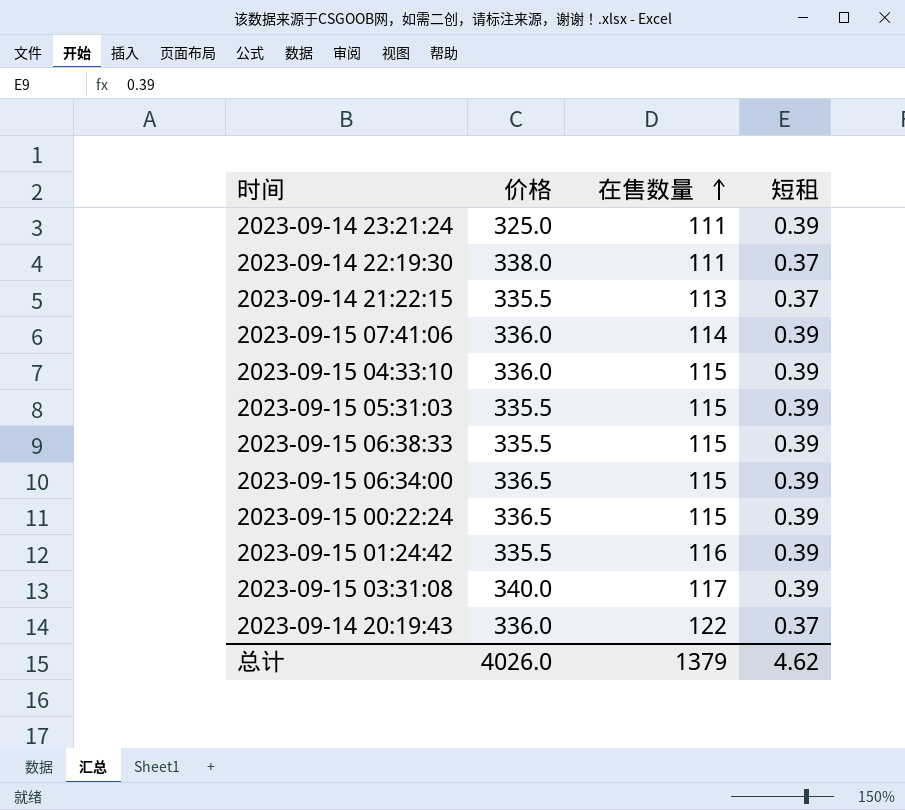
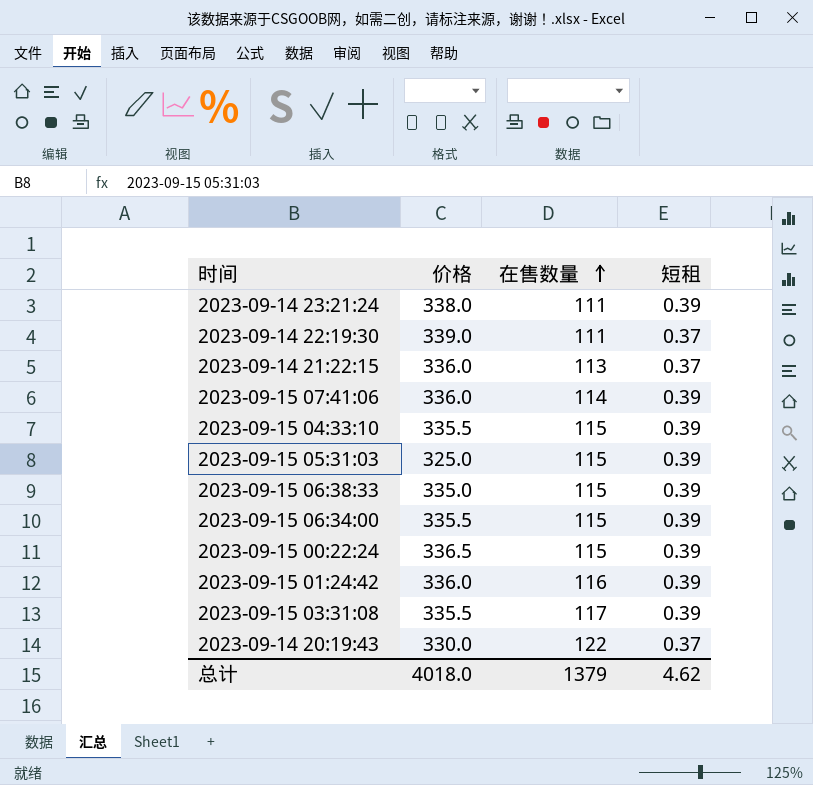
2023-09-14 23:21:24 | 价格: 325.0 -> 338.0
2023-09-14 22:19:30 | 价格: 338.0 -> 339.0
2023-09-14 21:22:15 | 价格: 335.5 -> 336.0
2023-09-15 04:33:10 | 价格: 336.0 -> 335.5
2023-09-15 05:31:03 | 价格: 335.5 -> 325.0
2023-09-15 06:38:33 | 价格: 335.5 -> 335.0
2023-09-15 06:34:00 | 价格: 336.5 -> 335.5
2023-09-15 01:24:42 | 价格: 335.5 -> 336.0
2023-09-15 03:31:08 | 价格: 340.0 -> 335.5
2023-09-14 20:19:43 | 价格: 336.0 -> 330.0
总计 | 价格: 4026.0 -> 4018.0

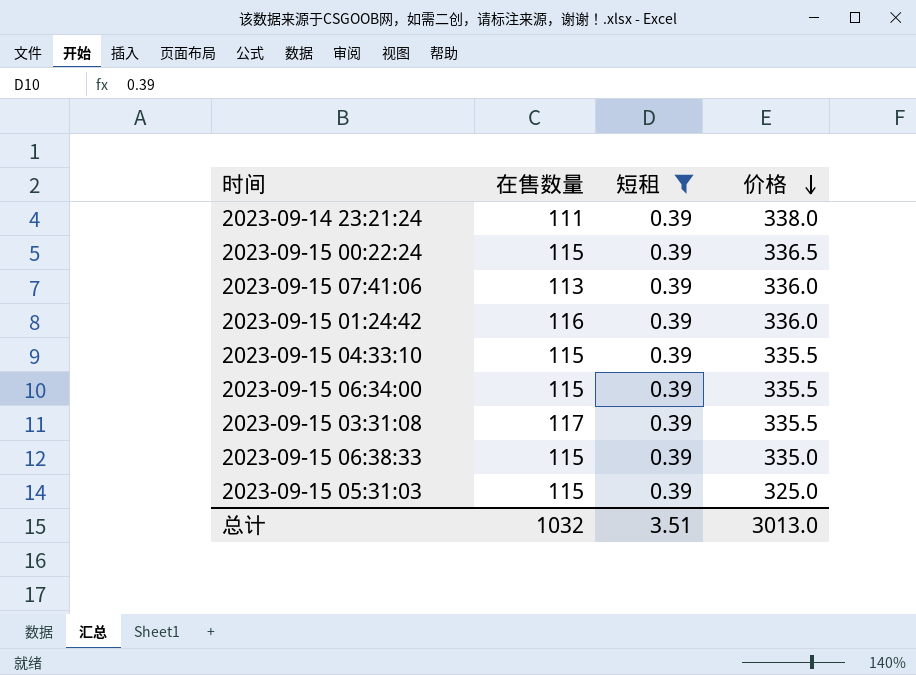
filter: none -> 短租 = 0.39
row order: 在售数量 ascending -> 价格 descending
column 价格 | position: 2 -> 4
2023-09-15 07:41:06 | 在售数量: 114 -> 113
总计 | 在售数量: 1379 -> 1032
总计 | 短租: 4.62 -> 3.51
总计 | 价格: 4018.0 -> 3013.0

